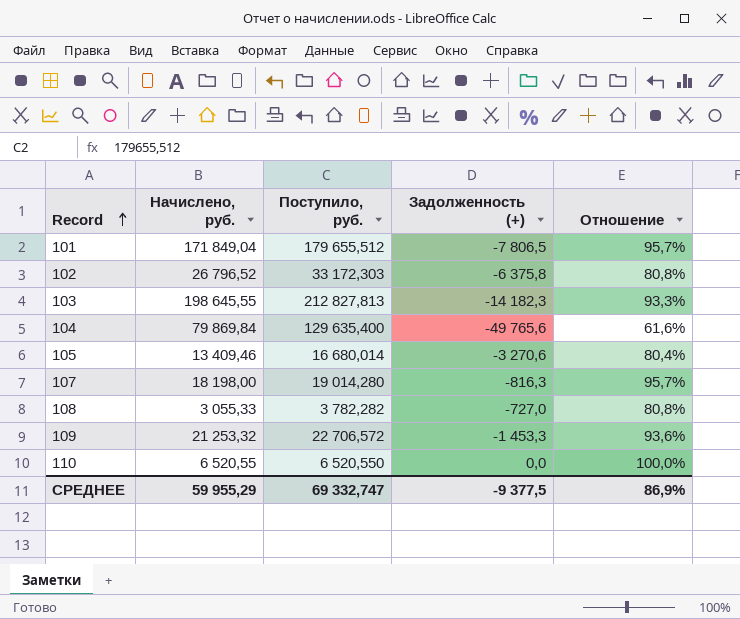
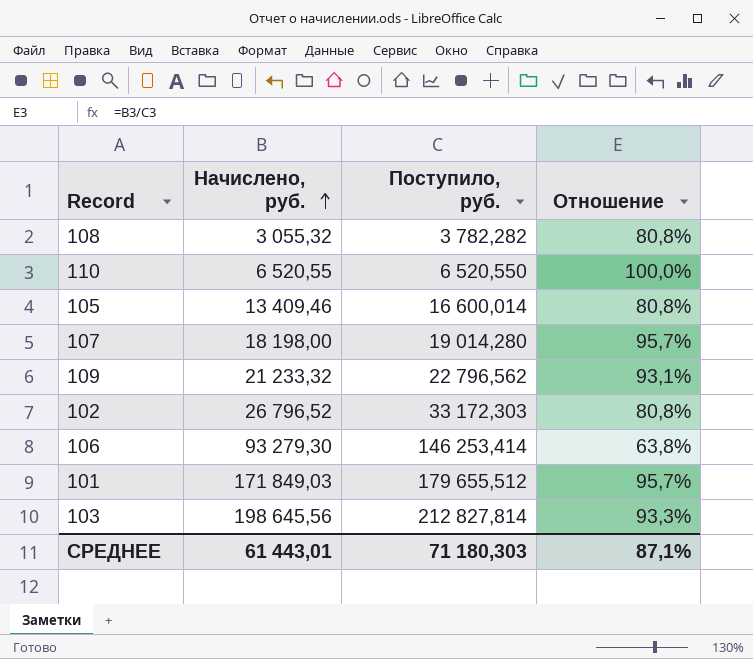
row order: Record ascending -> Начислено, руб. ascending
column Задолженность (+) | formula: [Начислено, руб.] - [Поступило, руб.] -> none
row 104: 79 869,84 | 129 635,400 | -49 765,6 | 61,6% -> none
108 | Начислено, руб.: 3 055,33 -> 3 055,32
105 | Поступило, руб.: 16 680,014 -> 16 600,014
105 | Отношение: 80,4% -> 80,8%
109 | Начислено, руб.: 21 253,32 -> 21 233,32
109 | Поступило, руб.: 22 706,572 -> 22 796,562
109 | Отношение: 93,6% -> 93,1%
row 106: none -> 93 279,30 | 146 253,414 | 63,8%
101 | Начислено, руб.: 171 849,04 -> 171 849,03
103 | Начислено, руб.: 198 645,55 -> 198 645,56
103 | Поступило, руб.: 212 827,813 -> 212 827,814
СРЕДНЕЕ | Начислено, руб.: 59 955,29 -> 61 443,01
СРЕДНЕЕ | Поступило, руб.: 69 332,747 -> 71 180,303
СРЕДНЕЕ | Отношение: 86,9% -> 87,1%

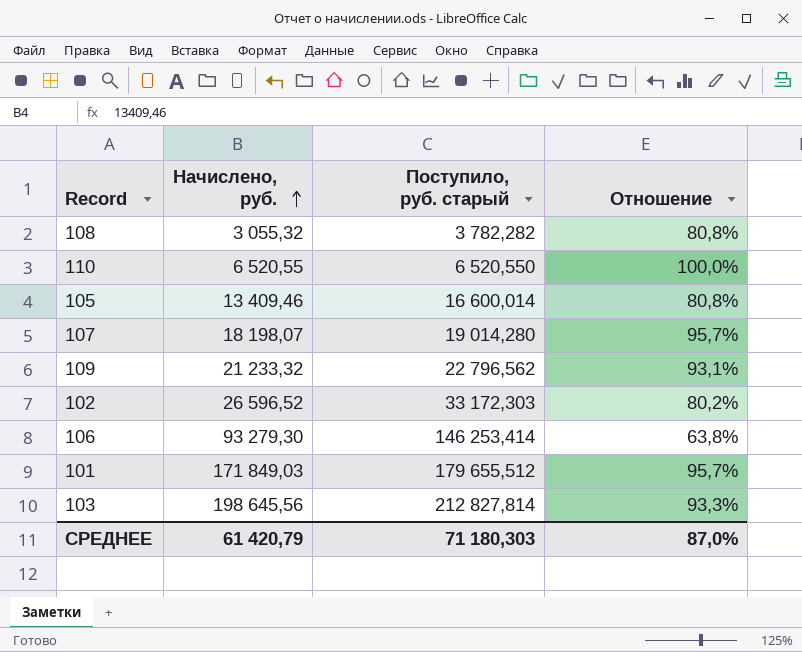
column name: Поступило, руб. -> Поступило, руб. старый
107 | Начислено, руб.: 18 198,00 -> 18 198,07
102 | Начислено, руб.: 26 796,52 -> 26 596,52
102 | Отношение: 80,8% -> 80,2%
СРЕДНЕЕ | Начислено, руб.: 61 443,01 -> 61 420,79
СРЕДНЕЕ | Отношение: 87,1% -> 87,0%

